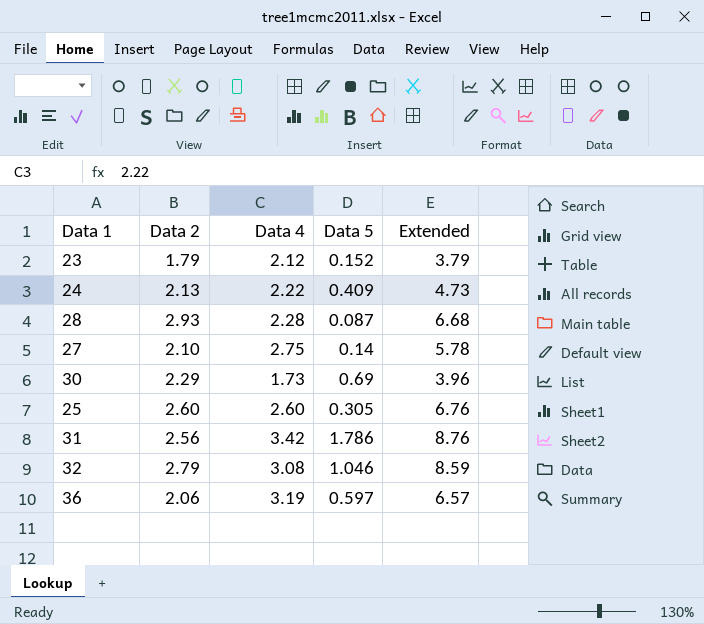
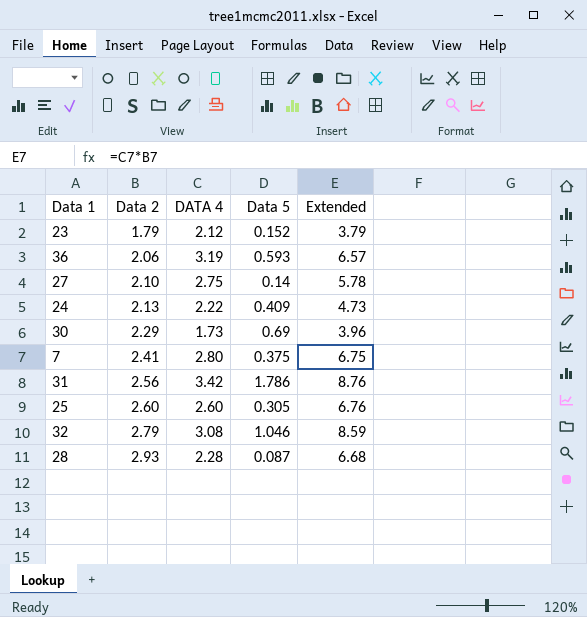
row order: none -> Data 2 ascending
column name: Data 4 -> DATA 4
36 | Data 5: 0.597 -> 0.593
row 7: none -> 2.41 | 2.80 | 0.375 | 6.75

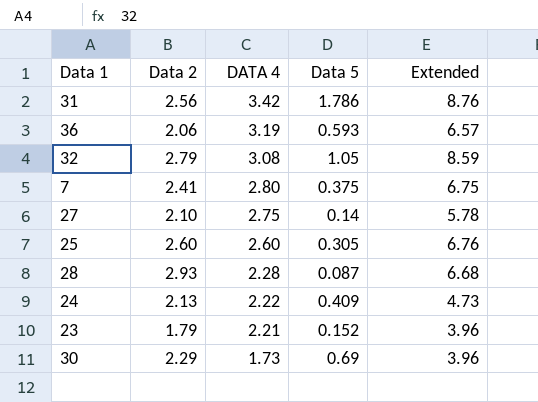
row order: Data 2 ascending -> DATA 4 descending
32 | Data 5: 1.046 -> 1.05
23 | DATA 4: 2.12 -> 2.21
23 | Extended: 3.79 -> 3.96

